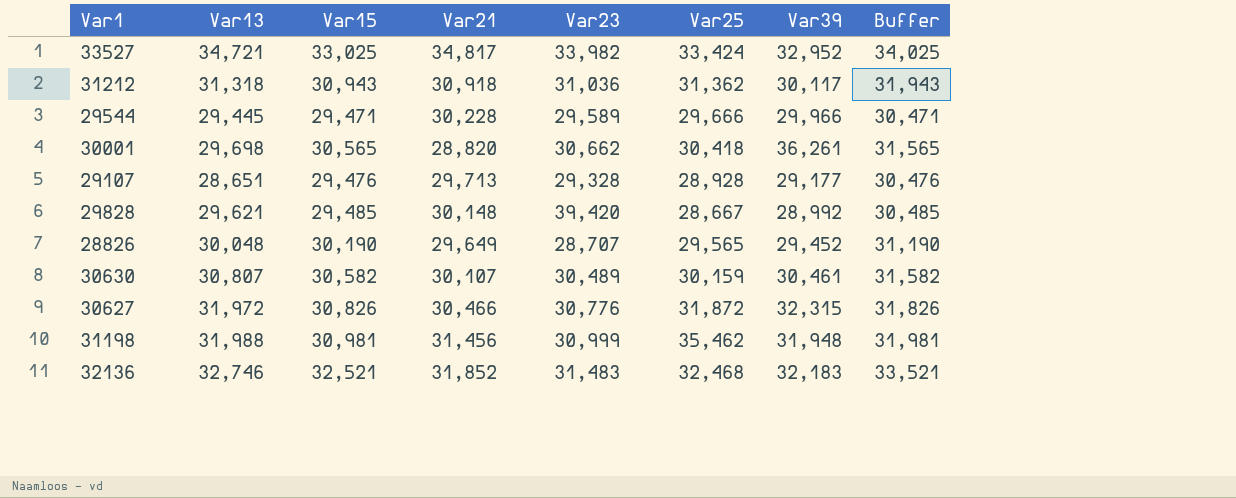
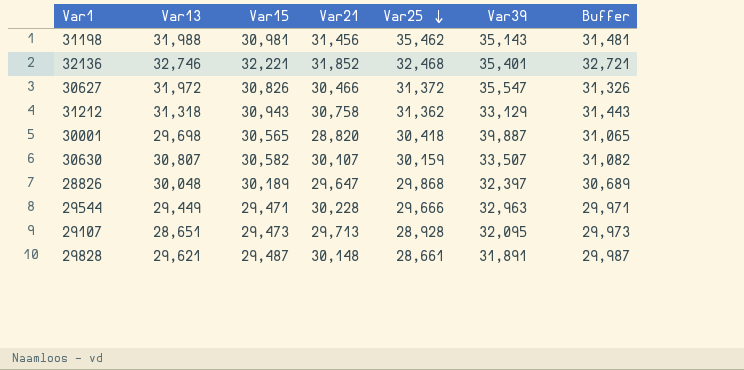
row order: none -> Var25 descending
column Var23 | position: 5 -> none
column Buffer | formula: [Var15] + 1000 -> [Var15] + 500
row 33527: 34,721 | 33,025 | 34,817 | 33,982 | 33,424 | 32,952 | 34,025 -> none
31198 | Var39: 31,948 -> 35,143
32136 | Var15: 32,521 -> 32,221
32136 | Var39: 32,183 -> 35,401
30627 | Var25: 31,872 -> 31,372
30627 | Var39: 32,315 -> 35,547
31212 | Var21: 30,918 -> 30,758
31212 | Var39: 30,117 -> 33,129
30001 | Var39: 36,261 -> 39,887
30630 | Var39: 30,461 -> 33,507
28826 | Var15: 30,190 -> 30,189
28826 | Var21: 29,649 -> 29,647
28826 | Var25: 29,565 -> 29,868
28826 | Var39: 29,452 -> 32,397
29544 | Var13: 29,445 -> 29,449
29544 | Var39: 29,966 -> 32,963
29107 | Var15: 29,476 -> 29,473
29107 | Var39: 29,177 -> 32,095
29828 | Var15: 29,485 -> 29,487
29828 | Var25: 28,667 -> 28,661
29828 | Var39: 28,992 -> 31,891

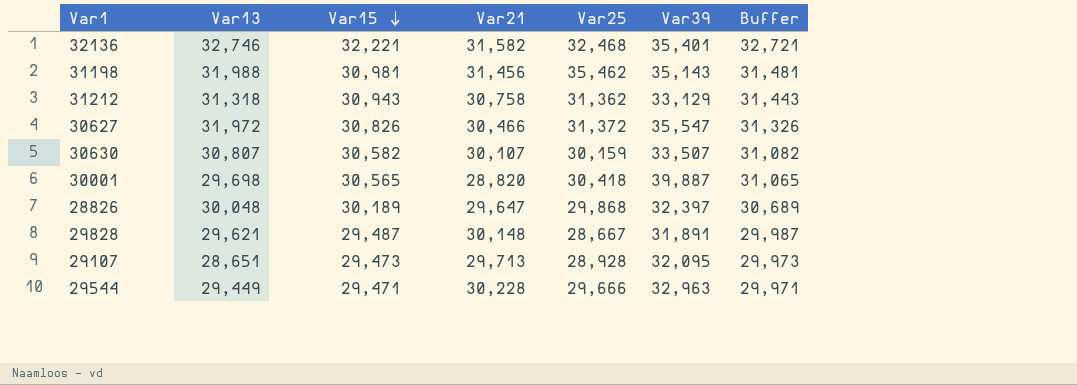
row order: Var25 descending -> Var15 descending
32136 | Var21: 31,852 -> 31,582
29828 | Var25: 28,661 -> 28,667

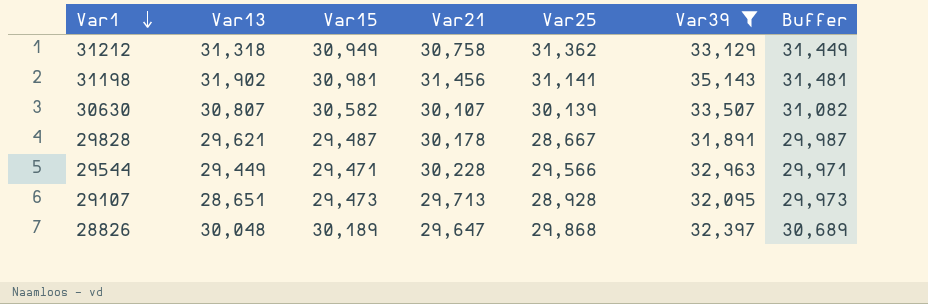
filter: none -> Var39 <= 35,143
row order: Var15 descending -> Var1 descending
31212 | Var15: 30,943 -> 30,949
31212 | Buffer: 31,443 -> 31,449
31198 | Var13: 31,988 -> 31,902
31198 | Var25: 35,462 -> 31,141
30630 | Var25: 30,159 -> 30,139
29828 | Var21: 30,148 -> 30,178
29544 | Var25: 29,666 -> 29,566

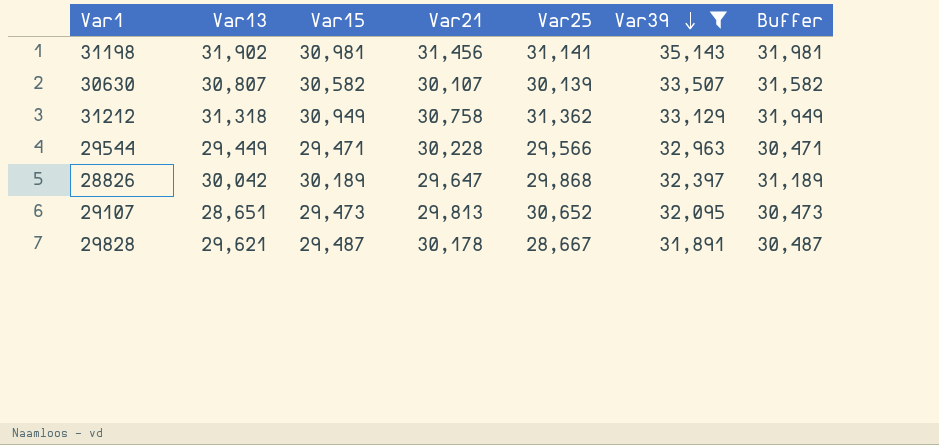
row order: Var1 descending -> Var39 descending
column Buffer | formula: [Var15] + 500 -> [Var15] + 1000
28826 | Var13: 30,048 -> 30,042
29107 | Var21: 29,713 -> 29,813
29107 | Var25: 28,928 -> 30,652

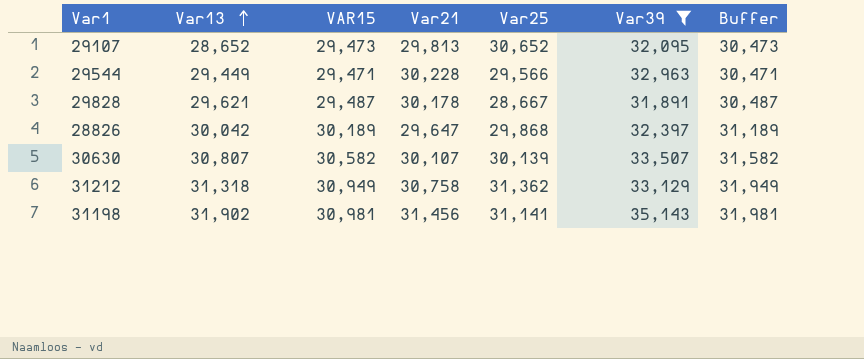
row order: Var39 descending -> Var13 ascending
column name: Var15 -> VAR15
29107 | Var13: 28,651 -> 28,652

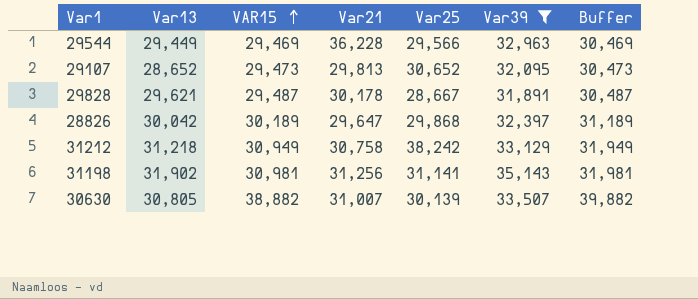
row order: Var13 ascending -> VAR15 ascending
29544 | VAR15: 29,471 -> 29,469
29544 | Var21: 30,228 -> 36,228
29544 | Buffer: 30,471 -> 30,469
31212 | Var13: 31,318 -> 31,218
31212 | Var25: 31,362 -> 38,242
31198 | Var21: 31,456 -> 31,256
30630 | Var13: 30,807 -> 30,805
30630 | VAR15: 30,582 -> 38,882
30630 | Var21: 30,107 -> 31,007
30630 | Buffer: 31,582 -> 39,882

